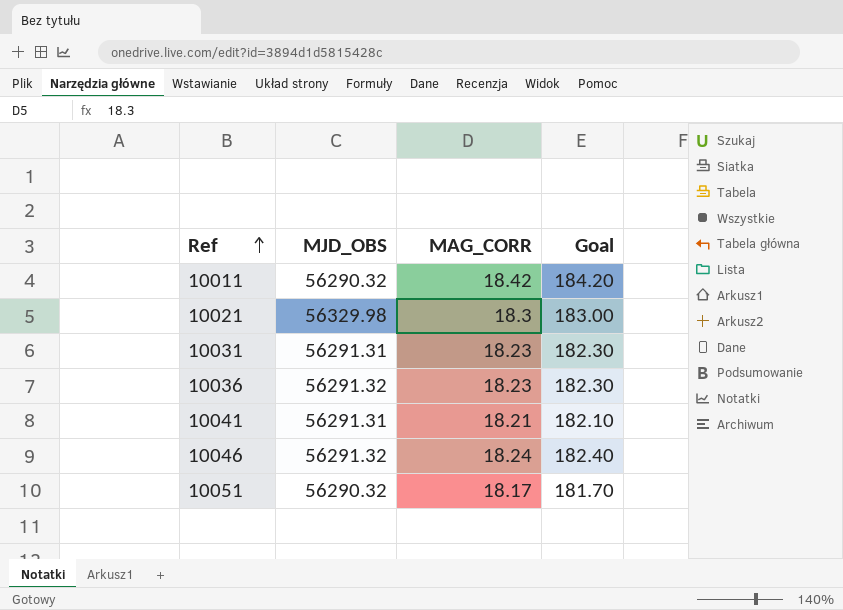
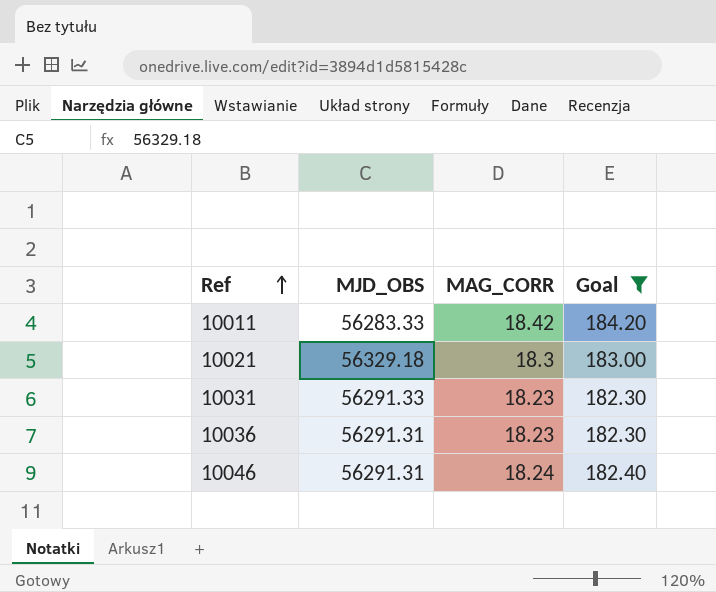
filter: none -> Goal >= 182.30
10011 | MJD_OBS: 56290.32 -> 56283.33
10021 | MJD_OBS: 56329.98 -> 56329.18
10031 | MJD_OBS: 56291.31 -> 56291.33
10036 | MJD_OBS: 56291.32 -> 56291.31
10046 | MJD_OBS: 56291.32 -> 56291.31

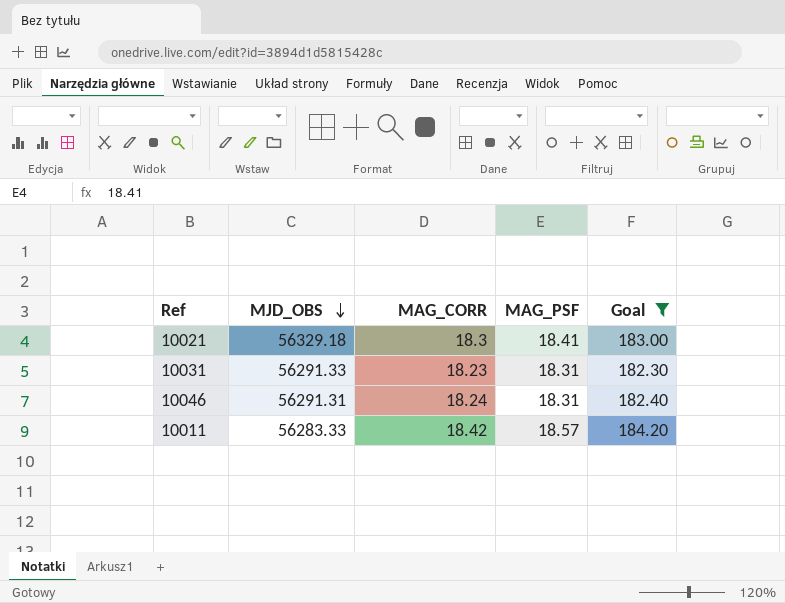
row order: Ref ascending -> MJD_OBS descending
column MAG_PSF | position: none -> 4
row 10036: 56291.31 | 18.23 | 182.30 -> none

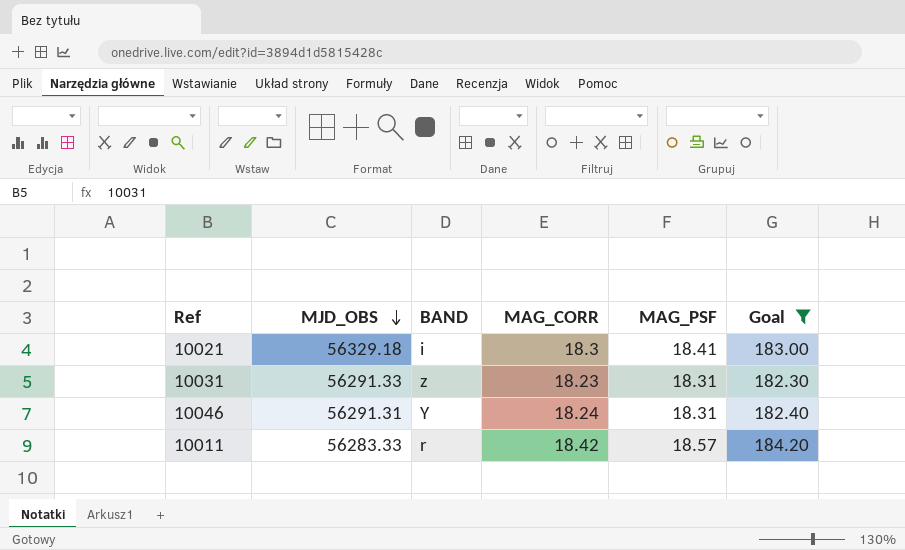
column BAND | position: none -> 3

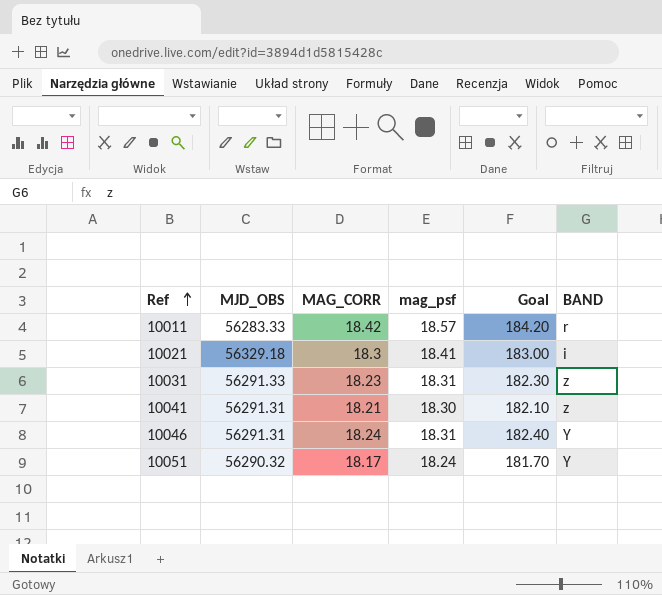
filter: Goal >= 182.30 -> none
row order: MJD_OBS descending -> Ref ascending
column name: MAG_PSF -> mag_psf
column BAND | position: 3 -> 6

